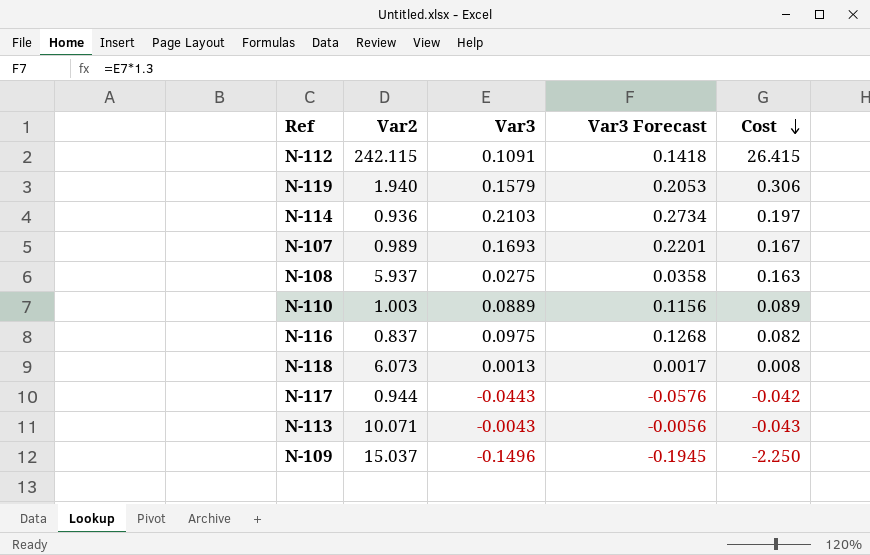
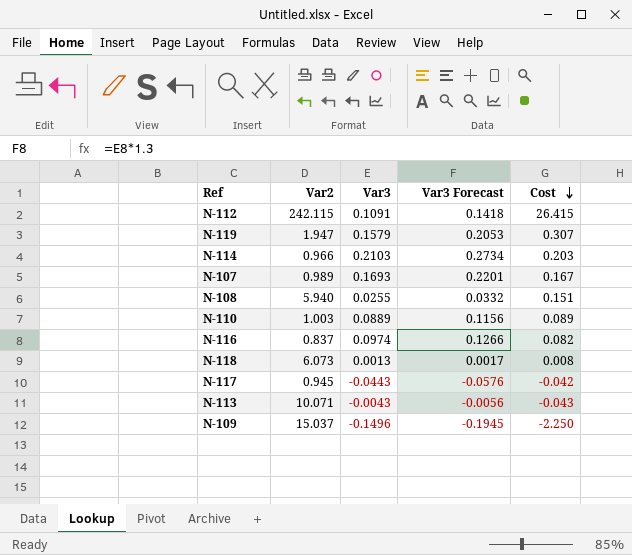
N-119 | Var2: 1.940 -> 1.947
N-119 | Cost: 0.306 -> 0.307
N-114 | Var2: 0.936 -> 0.966
N-114 | Cost: 0.197 -> 0.203
N-108 | Var2: 5.937 -> 5.940
N-108 | Var3: 0.0275 -> 0.0255
N-108 | Var3 Forecast: 0.0358 -> 0.0332
N-108 | Cost: 0.163 -> 0.151
N-116 | Var3: 0.0975 -> 0.0974
N-116 | Var3 Forecast: 0.1268 -> 0.1266
N-117 | Var2: 0.944 -> 0.945

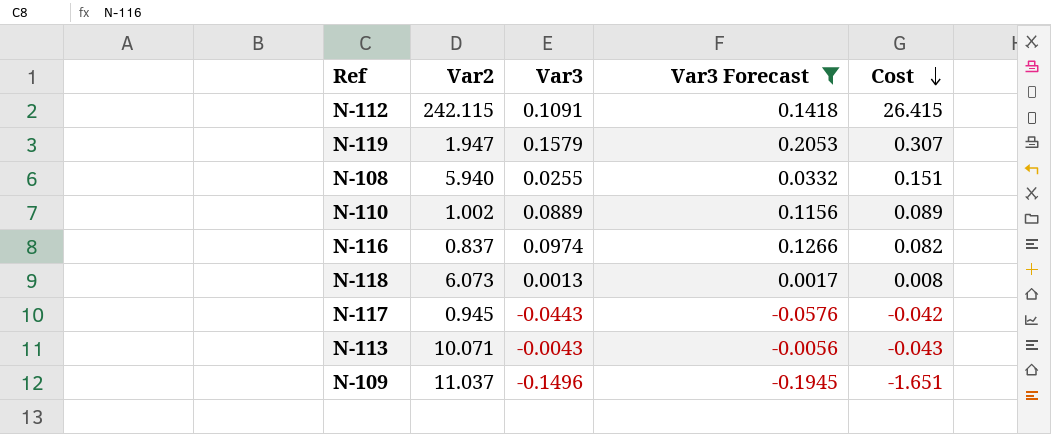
filter: none -> Var3 Forecast <= 0.2053
N-110 | Var2: 1.003 -> 1.002
N-109 | Var2: 15.037 -> 11.037
N-109 | Cost: -2.250 -> -1.651

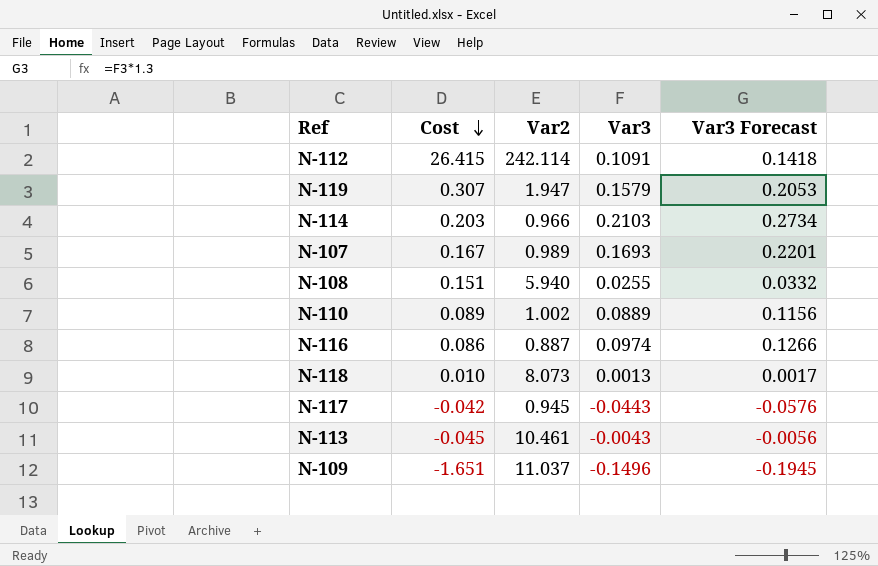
filter: Var3 Forecast <= 0.2053 -> none
column Cost | position: 5 -> 2
N-112 | Var2: 242.115 -> 242.114
N-116 | Cost: 0.082 -> 0.086
N-116 | Var2: 0.837 -> 0.887
N-118 | Cost: 0.008 -> 0.010
N-118 | Var2: 6.073 -> 8.073
N-113 | Cost: -0.043 -> -0.045
N-113 | Var2: 10.071 -> 10.461

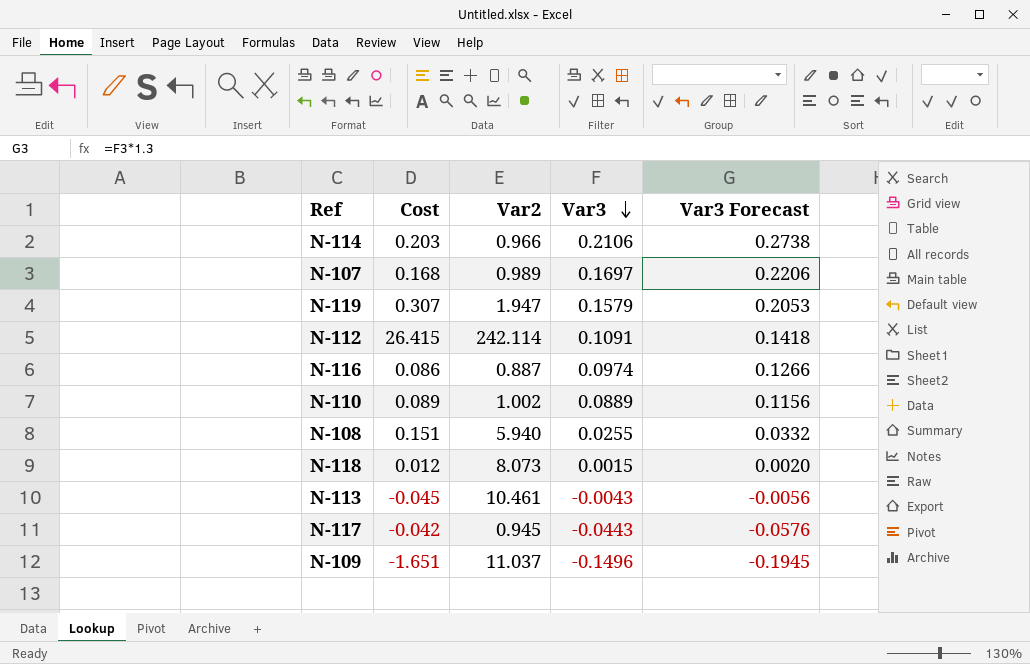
row order: Cost descending -> Var3 descending
N-114 | Var3: 0.2103 -> 0.2106
N-114 | Var3 Forecast: 0.2734 -> 0.2738
N-107 | Cost: 0.167 -> 0.168
N-107 | Var3: 0.1693 -> 0.1697
N-107 | Var3 Forecast: 0.2201 -> 0.2206
N-118 | Cost: 0.010 -> 0.012
N-118 | Var3: 0.0013 -> 0.0015
N-118 | Var3 Forecast: 0.0017 -> 0.0020

